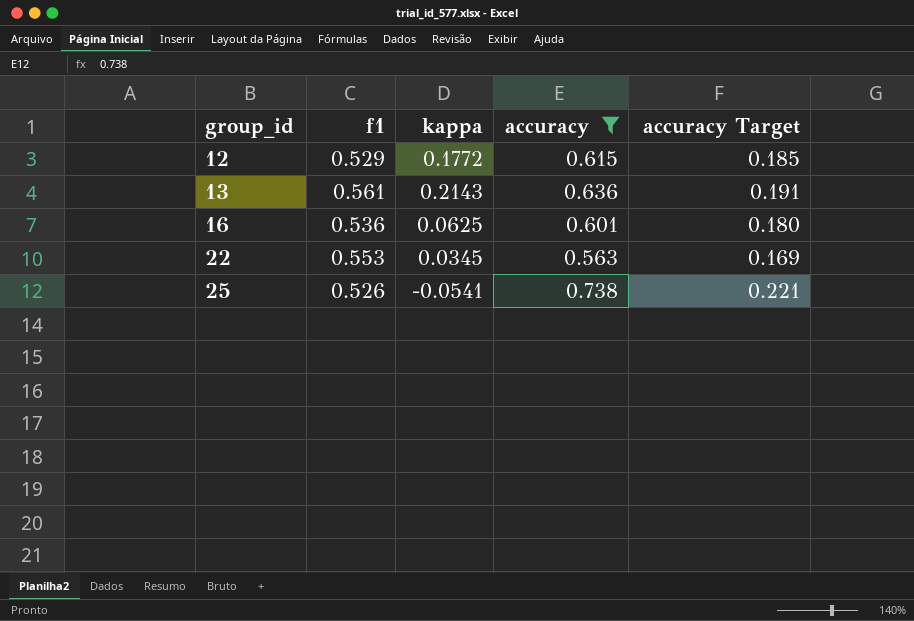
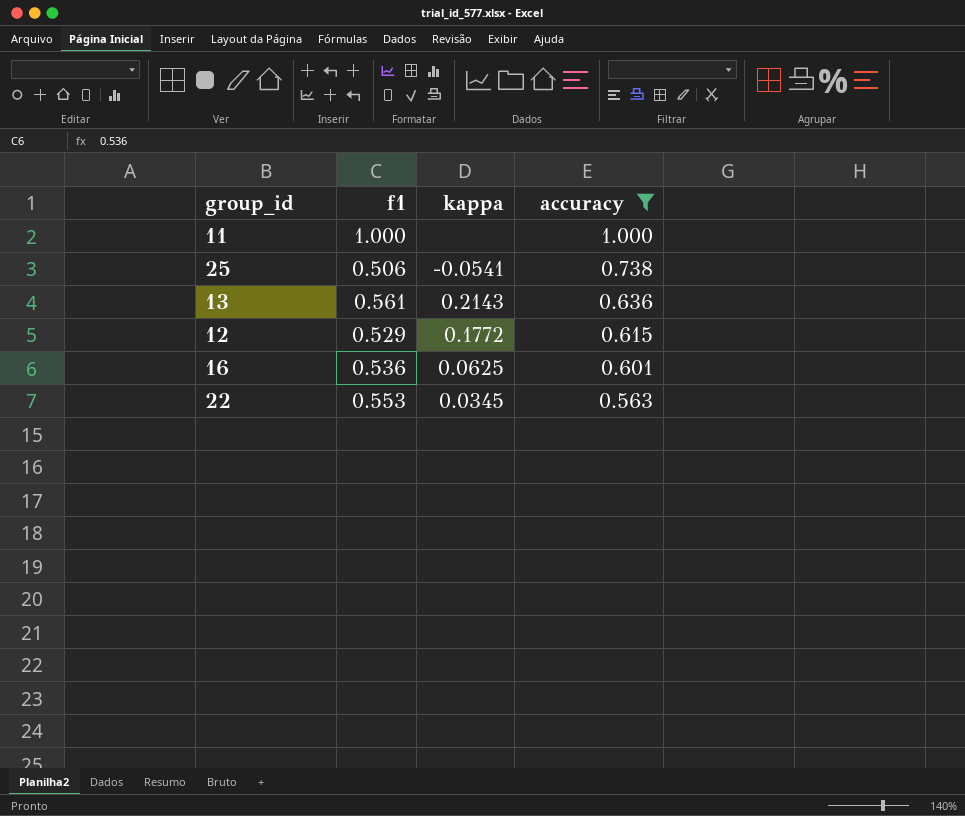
row order: group_id ascending -> accuracy descending
column accuracy Target | formula: [accuracy] * 0.3 -> none
row 11: none -> 1.000 | none | 1.000
25 | f1: 0.526 -> 0.506

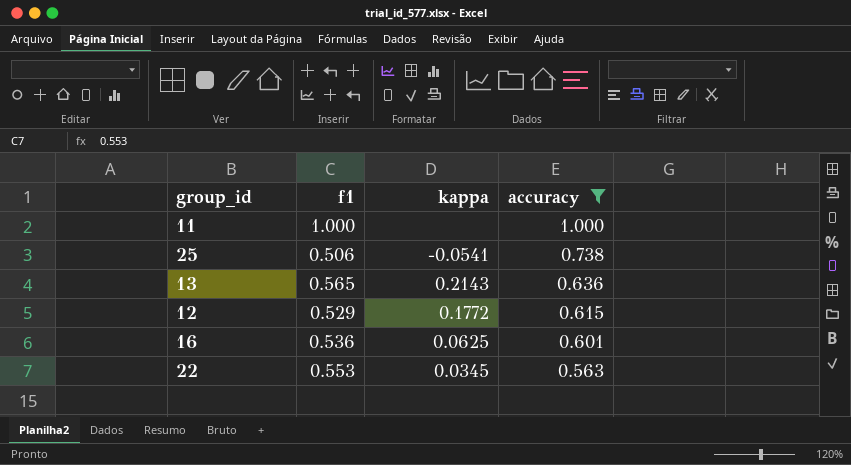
13 | f1: 0.561 -> 0.565

